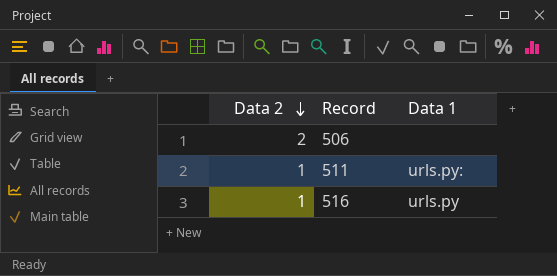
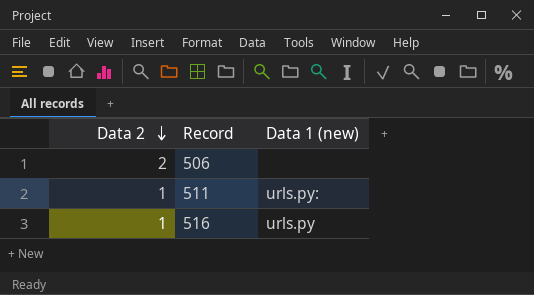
column name: Data 1 -> Data 1 (new)

